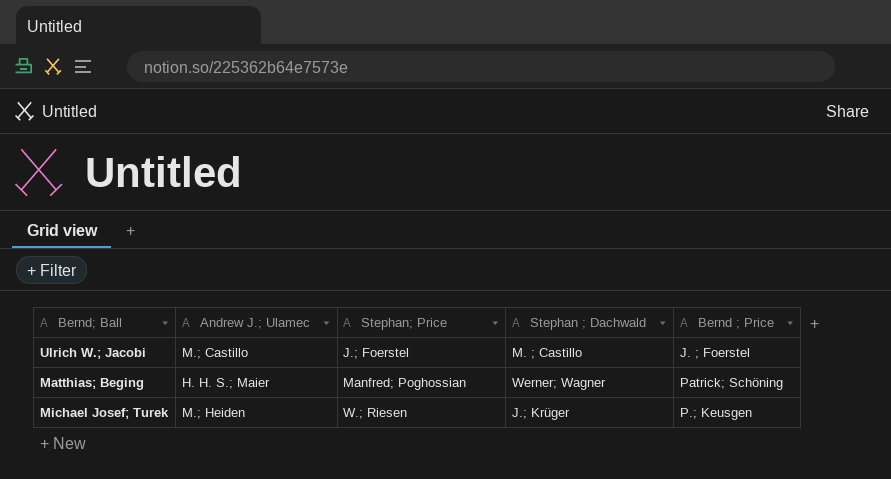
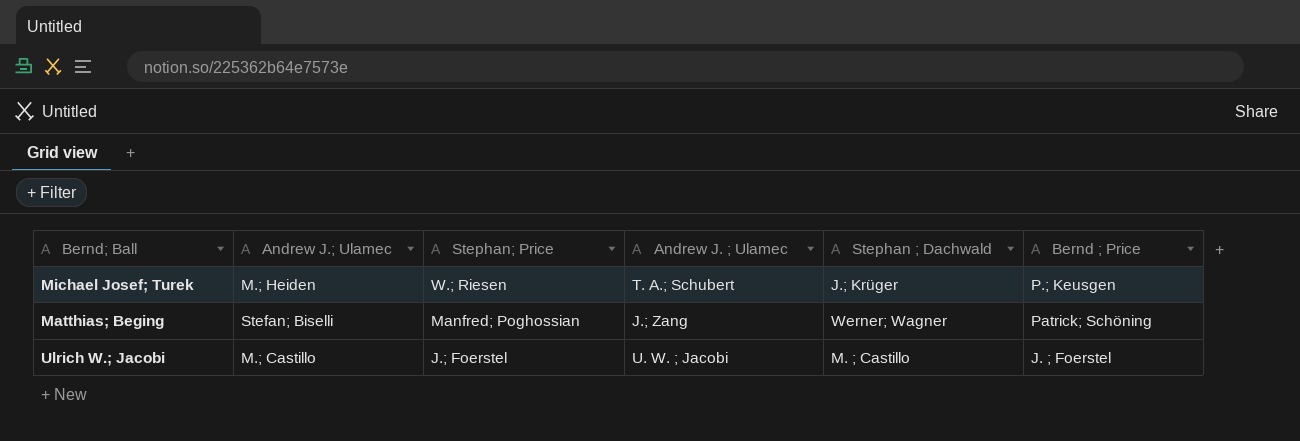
row order: Stephan; Price ascending -> Stephan; Price descending
column Andrew J. ; Ulamec | position: none -> 4
Matthias; Beging | Andrew J.; Ulamec: H. H. S.; Maier -> Stefan; Biselli

